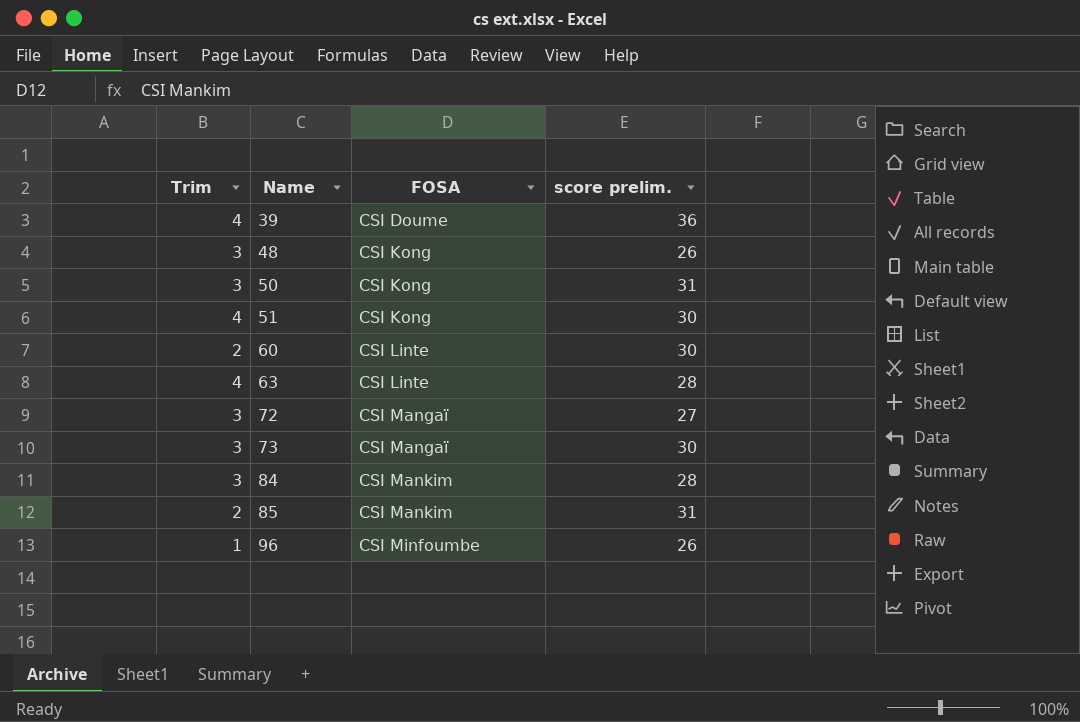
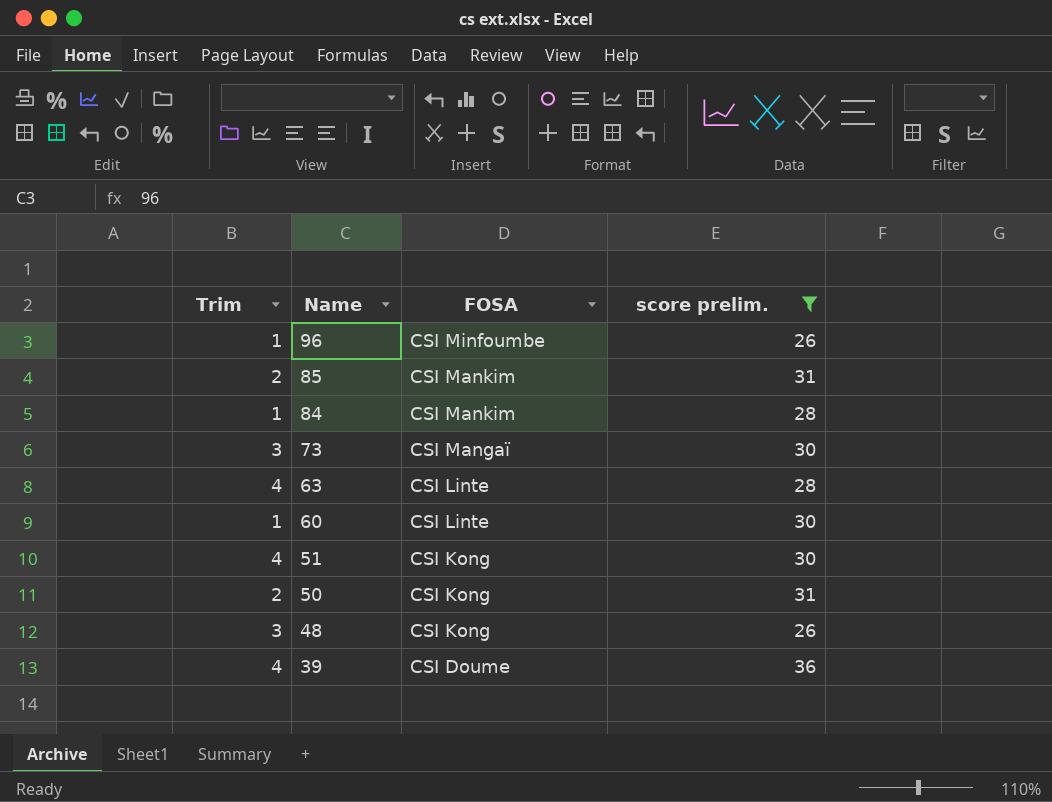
filter: none -> score prelim. != 27
row order: Name ascending -> Name descending
84 | Trim: 3 -> 1
60 | Trim: 2 -> 1
50 | Trim: 3 -> 2

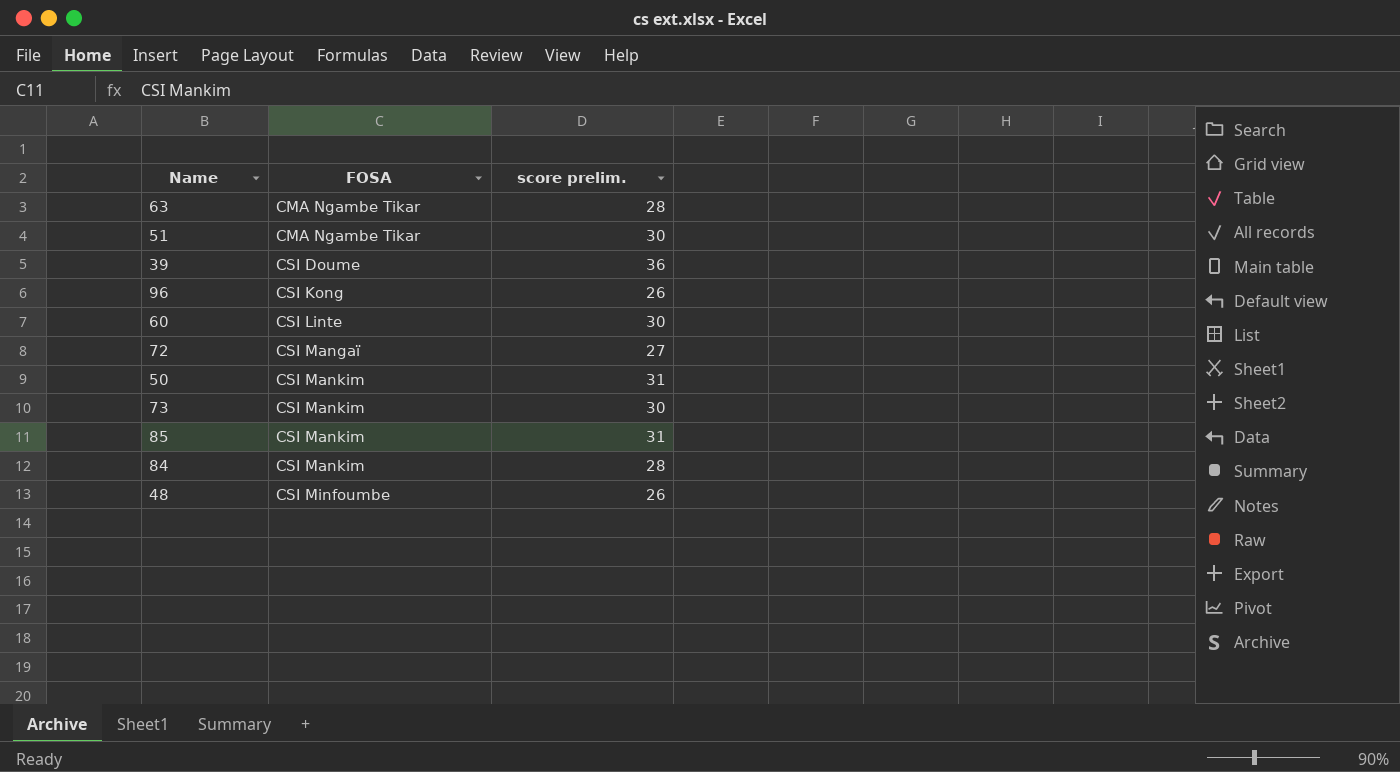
filter: score prelim. != 27 -> none
row order: Name descending -> FOSA ascending
column Trim | position: 1 -> none
63 | FOSA: CSI Linte -> CMA Ngambe Tikar
51 | FOSA: CSI Kong -> CMA Ngambe Tikar
96 | FOSA: CSI Minfoumbe -> CSI Kong
50 | FOSA: CSI Kong -> CSI Mankim
73 | FOSA: CSI Mangaï -> CSI Mankim
48 | FOSA: CSI Kong -> CSI Minfoumbe

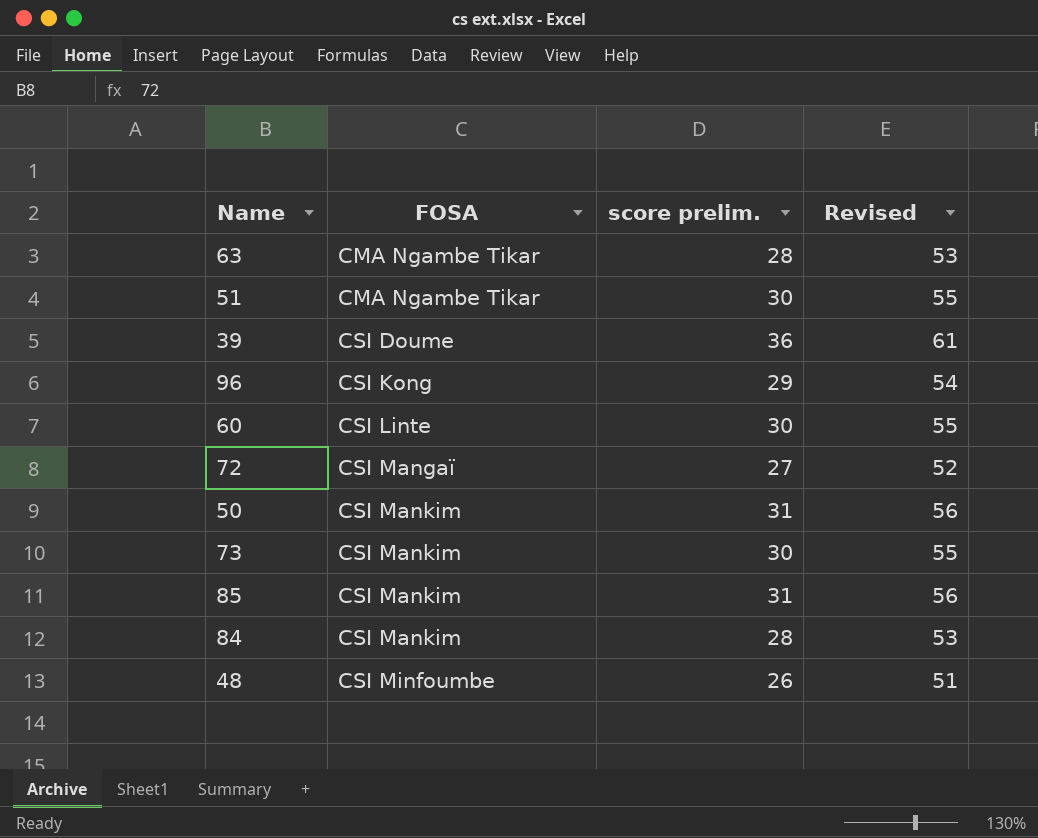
column Revised | formula: none -> [score prelim.] + 25
96 | score prelim.: 26 -> 29

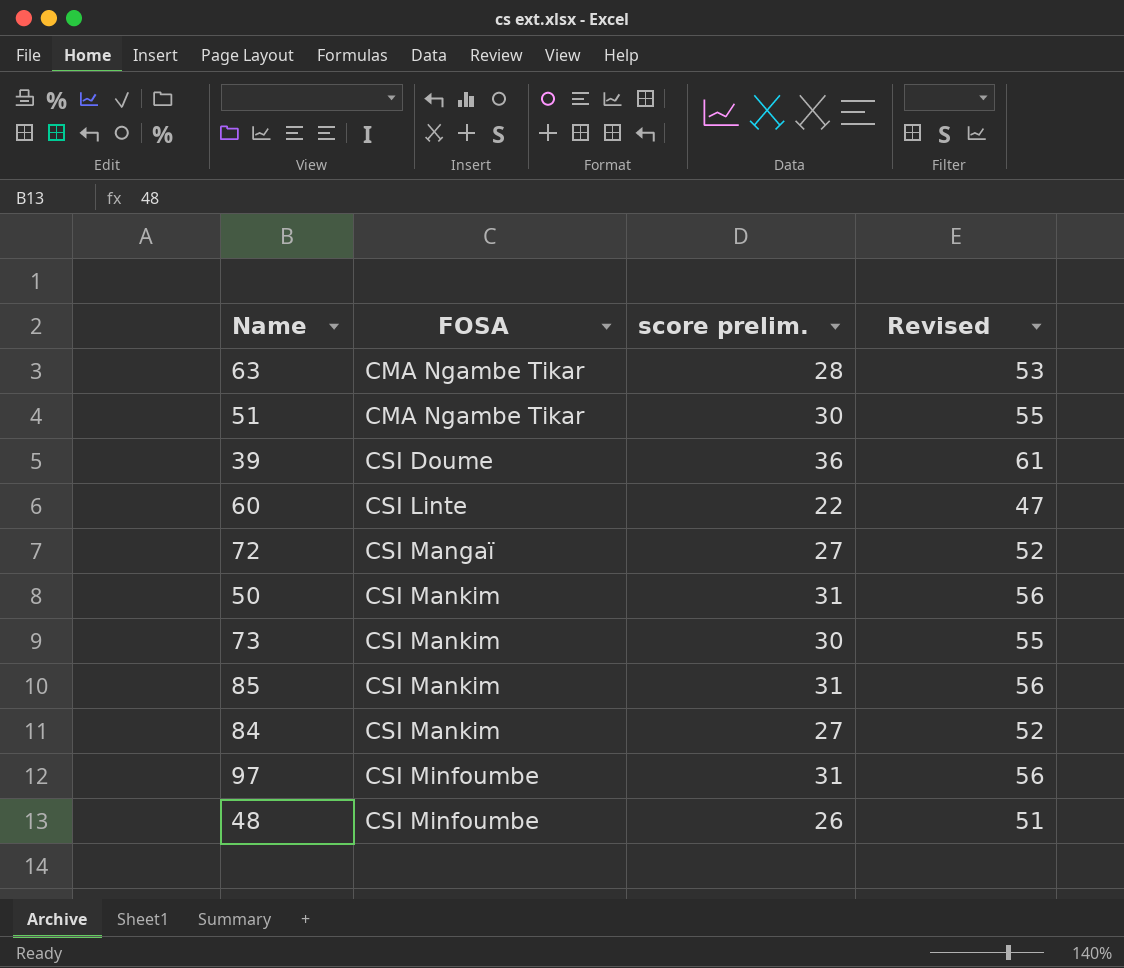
row 96: CSI Kong | 29 | 54 -> none
60 | score prelim.: 30 -> 22
60 | Revised: 55 -> 47
84 | score prelim.: 28 -> 27
84 | Revised: 53 -> 52
row 97: none -> CSI Minfoumbe | 31 | 56

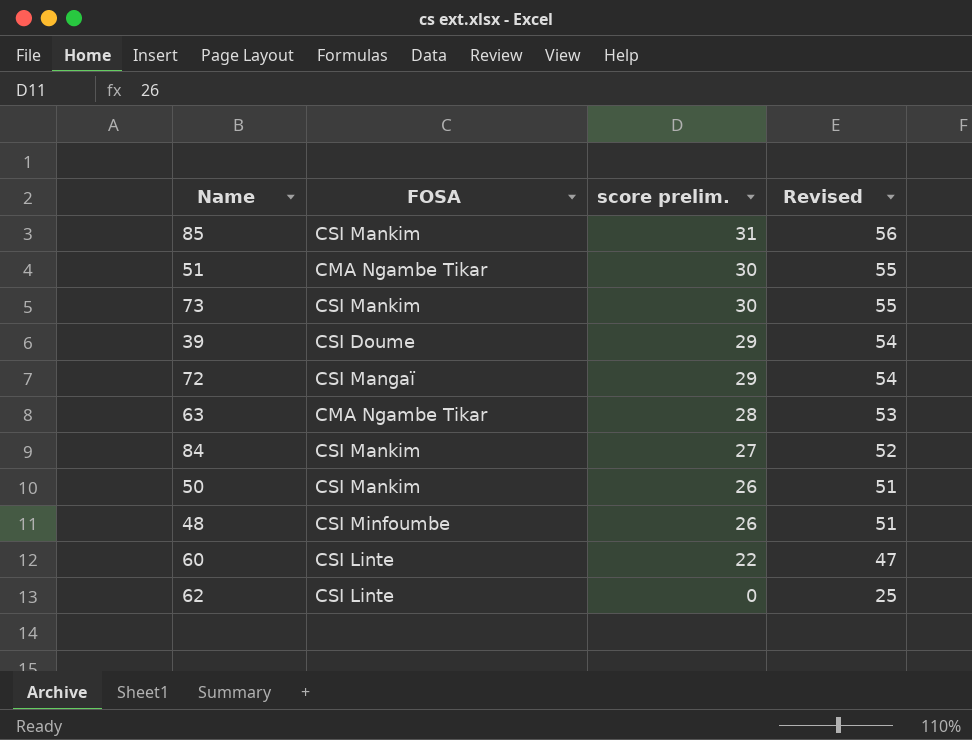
row order: FOSA ascending -> score prelim. descending
row 97: CSI Minfoumbe | 31 | 56 -> none
39 | score prelim.: 36 -> 29
39 | Revised: 61 -> 54
72 | score prelim.: 27 -> 29
72 | Revised: 52 -> 54
50 | score prelim.: 31 -> 26
50 | Revised: 56 -> 51
row 62: none -> CSI Linte | 0 | 25

